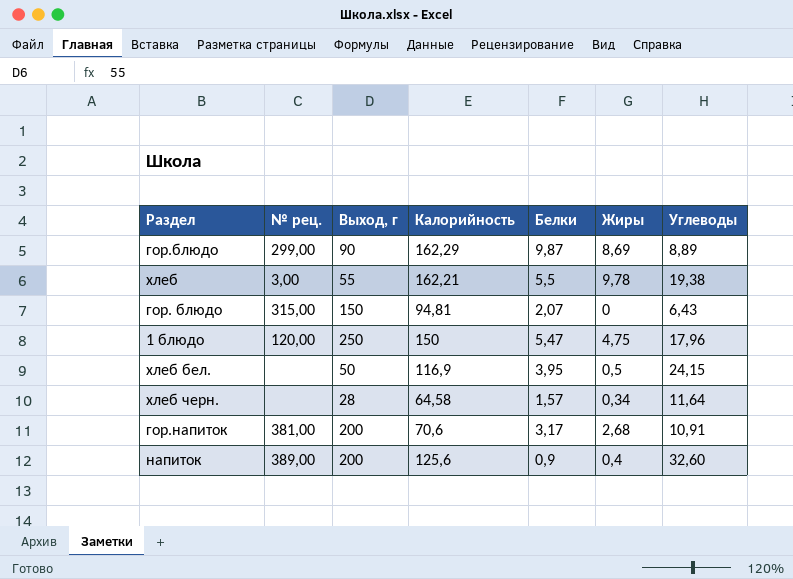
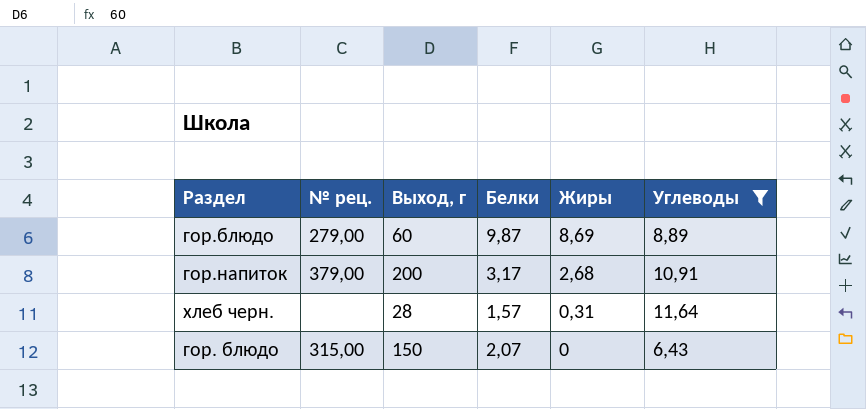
filter: none -> Углеводы <= 11,64
row order: none -> Жиры descending
column Калорийность | position: 4 -> none
гор.блюдо | № рец.: 299,00 -> 279,00
гор.блюдо | Выход, г: 90 -> 60
гор.напиток | № рец.: 381,00 -> 379,00
хлеб черн. | Жиры: 0,34 -> 0,31

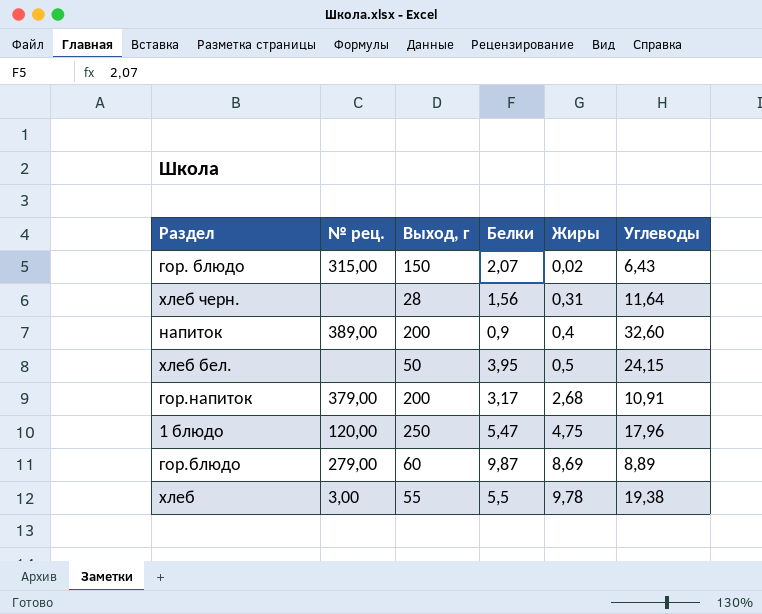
filter: Углеводы <= 11,64 -> none
row order: Жиры descending -> Жиры ascending
гор. блюдо | Жиры: 0 -> 0,02
хлеб черн. | Белки: 1,57 -> 1,56

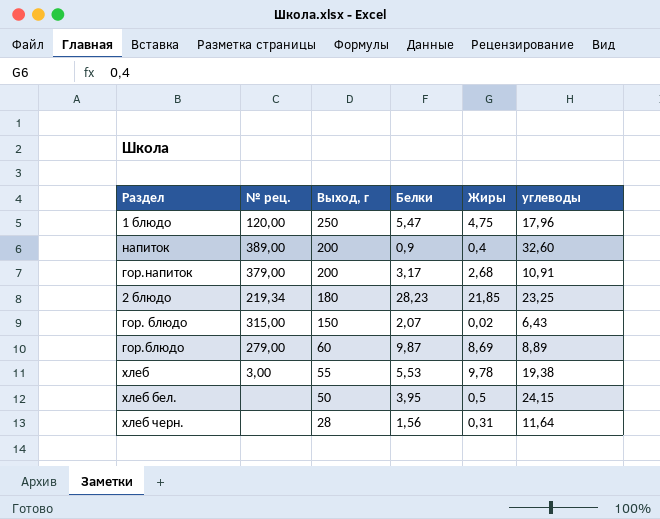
row order: Жиры ascending -> Выход, г descending
column name: Углеводы -> углеводы
row 2 блюдо: none -> 219,34 | 180 | 28,23 | 21,85 | 23,25
хлеб | Белки: 5,5 -> 5,53

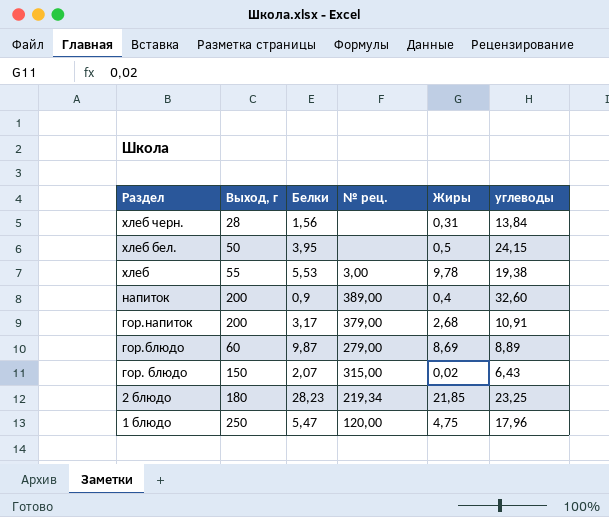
row order: Выход, г descending -> Раздел descending
column № рец. | position: 2 -> 4
хлеб черн. | углеводы: 11,64 -> 13,84

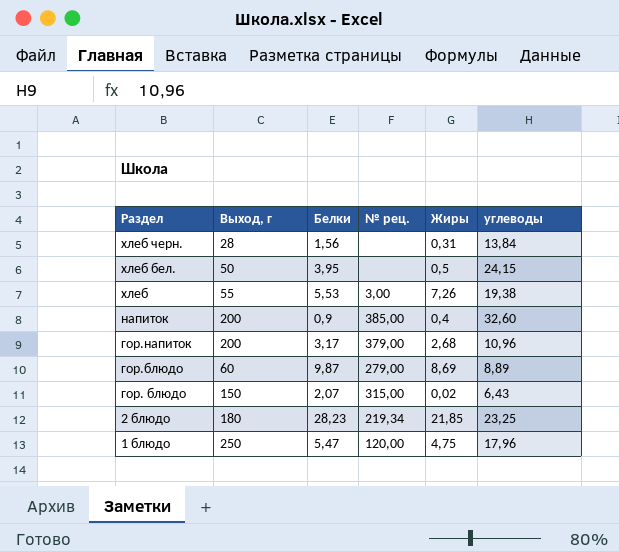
хлеб | Жиры: 9,78 -> 7,26
напиток | № рец.: 389,00 -> 385,00
гор.напиток | углеводы: 10,91 -> 10,96

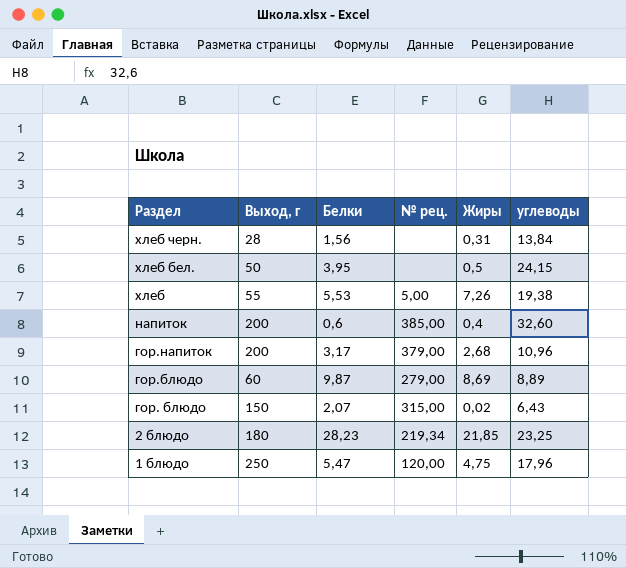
хлеб | № рец.: 3,00 -> 5,00
напиток | Белки: 0,9 -> 0,6

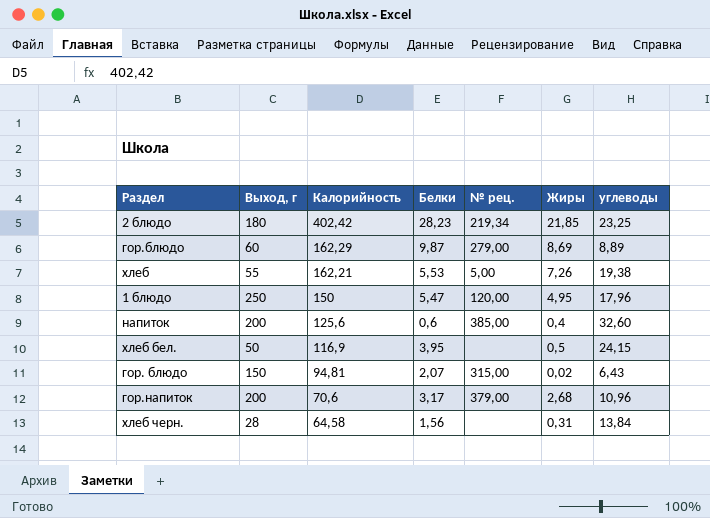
row order: Раздел descending -> Калорийность descending
column Калорийность | position: none -> 3
1 блюдо | Жиры: 4,75 -> 4,95

